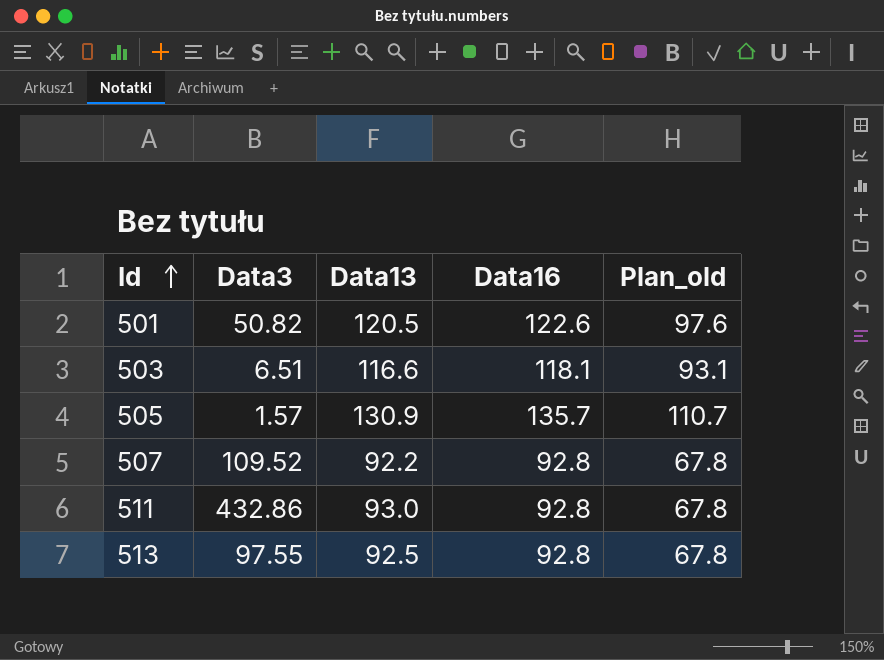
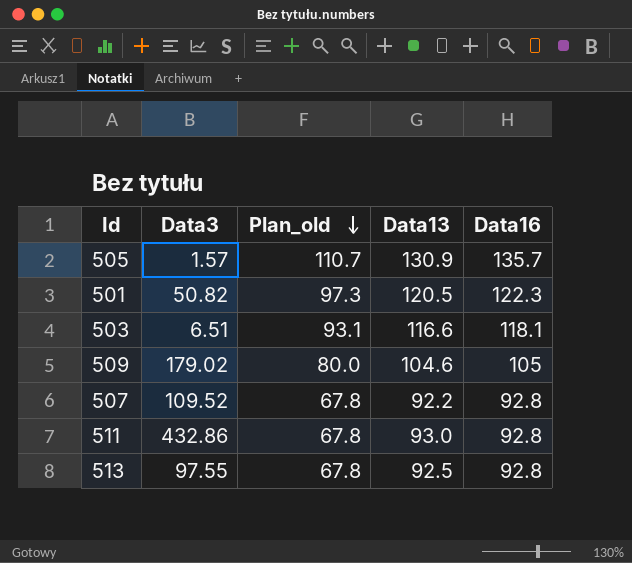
row order: Id ascending -> Plan_old descending
column Plan_old | position: 5 -> 3
501 | Plan_old: 97.6 -> 97.3
501 | Data16: 122.6 -> 122.3
row 509: none -> 179.02 | 80.0 | 104.6 | 105

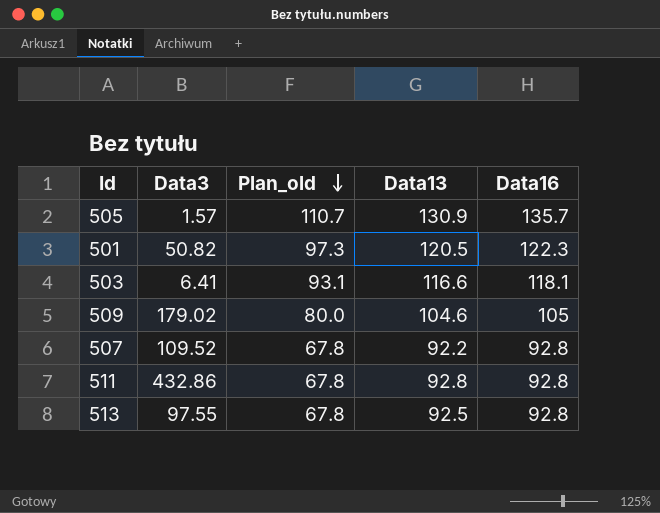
503 | Data3: 6.51 -> 6.41
511 | Data13: 93.0 -> 92.8

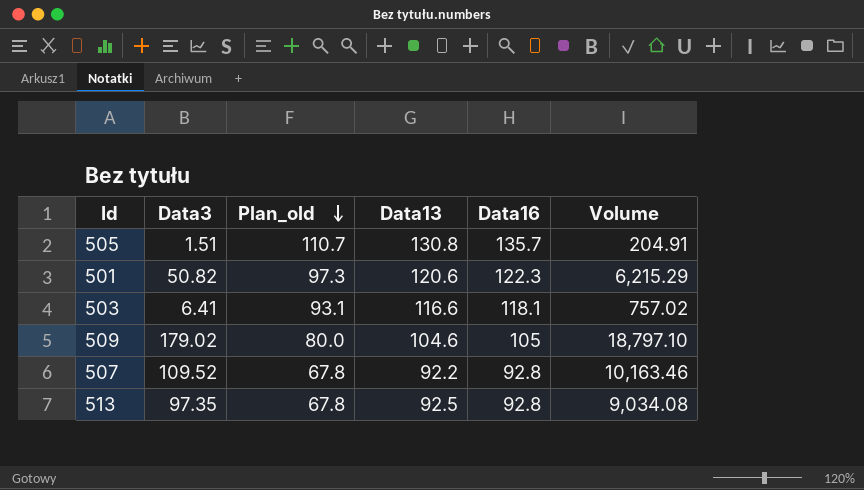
column Volume | formula: none -> [Data3] * [Data16]
row 511: 432.86 | 67.8 | 92.8 | 92.8 -> none
505 | Data3: 1.57 -> 1.51
505 | Data13: 130.9 -> 130.8
501 | Data13: 120.5 -> 120.6
513 | Data3: 97.55 -> 97.35

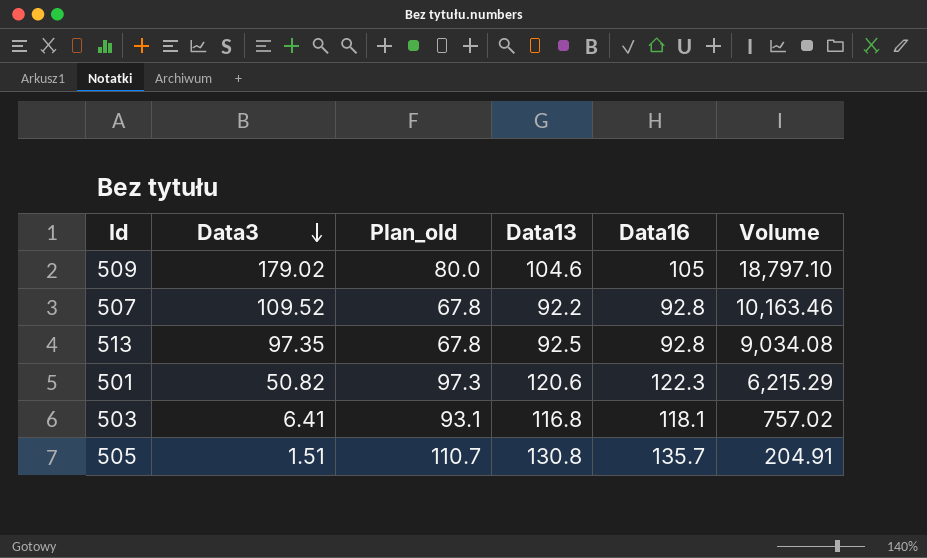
row order: Plan_old descending -> Data3 descending
503 | Data13: 116.6 -> 116.8

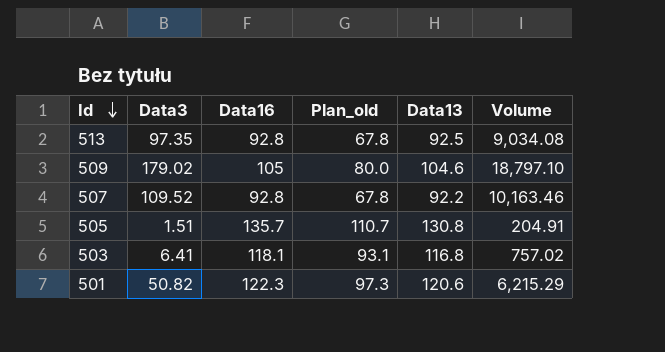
row order: Data3 descending -> Id descending
column Data16 | position: 5 -> 3

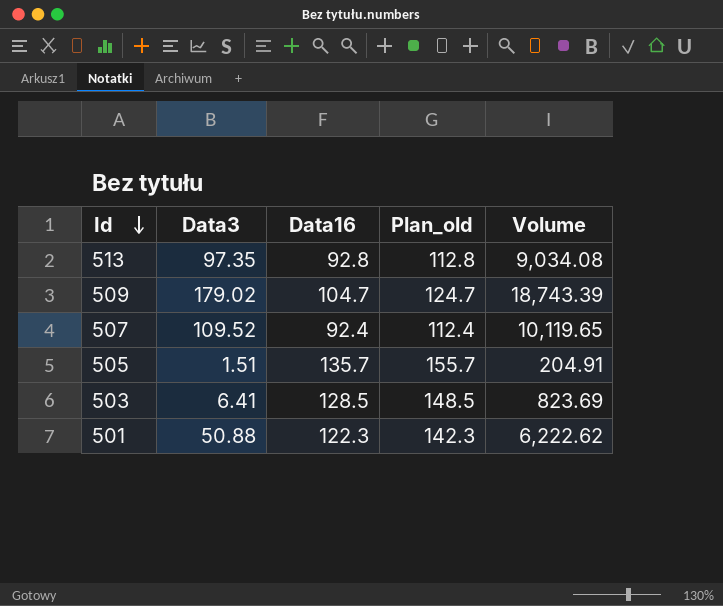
column Data13 | position: 5 -> none
column Plan_old | formula: [Data16] - 25 -> [Data16] + 20
509 | Data16: 105 -> 104.7
509 | Volume: 18,797.10 -> 18,743.39
507 | Data16: 92.8 -> 92.4
507 | Volume: 10,163.46 -> 10,119.65
503 | Data16: 118.1 -> 128.5
503 | Volume: 757.02 -> 823.69
501 | Data3: 50.82 -> 50.88
501 | Volume: 6,215.29 -> 6,222.62

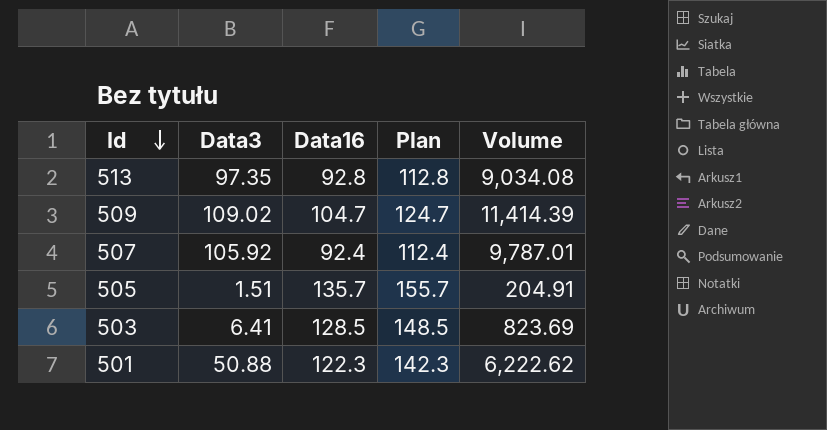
column name: Plan_old -> Plan
509 | Data3: 179.02 -> 109.02
509 | Volume: 18,743.39 -> 11,414.39
507 | Data3: 109.52 -> 105.92
507 | Volume: 10,119.65 -> 9,787.01

